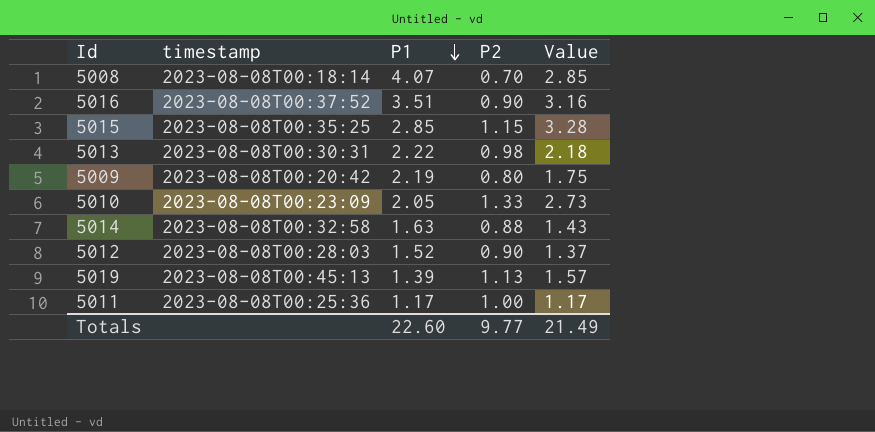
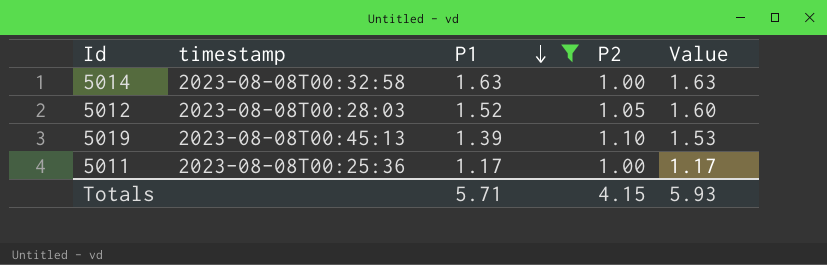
filter: none -> P1 <= 1.63
5014 | P2: 0.88 -> 1.00
5014 | Value: 1.43 -> 1.63
5012 | P2: 0.90 -> 1.05
5012 | Value: 1.37 -> 1.60
5019 | P2: 1.13 -> 1.10
5019 | Value: 1.57 -> 1.53
Totals | P1: 22.60 -> 5.71
Totals | P2: 9.77 -> 4.15
Totals | Value: 21.49 -> 5.93

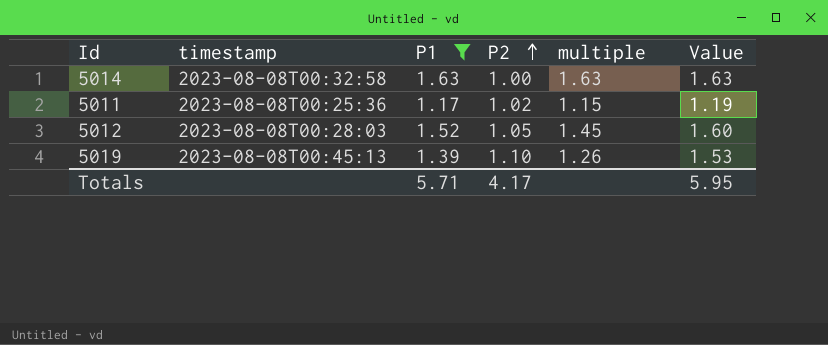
row order: P1 descending -> P2 ascending
column multiple | formula: none -> [P1] / [P2]
5011 | P2: 1.00 -> 1.02
5011 | Value: 1.17 -> 1.19
Totals | P2: 4.15 -> 4.17
Totals | Value: 5.93 -> 5.95

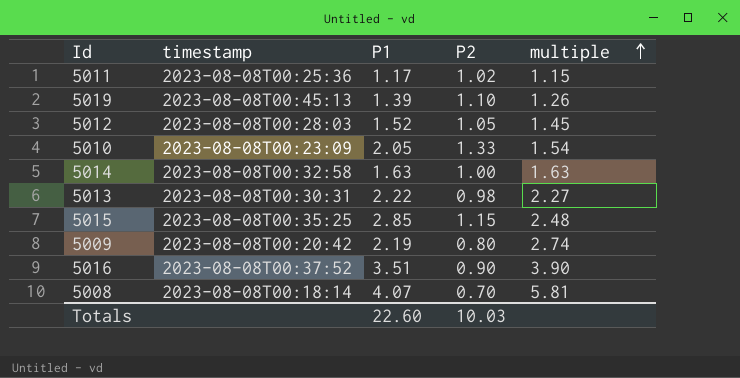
filter: P1 <= 1.63 -> none
row order: P2 ascending -> multiple ascending
column Value | formula: [P1] * [P2] -> none
Totals | P1: 5.71 -> 22.60
Totals | P2: 4.17 -> 10.03

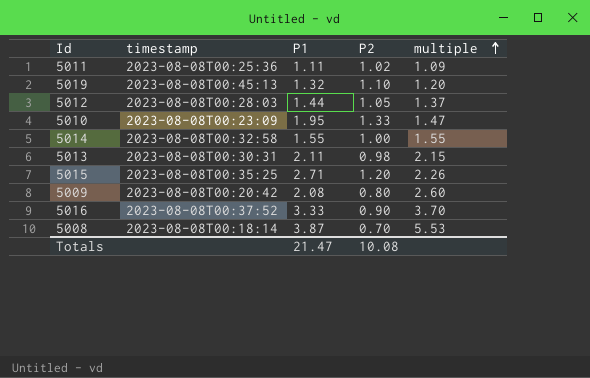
5011 | P1: 1.17 -> 1.11
5011 | multiple: 1.15 -> 1.09
5019 | P1: 1.39 -> 1.32
5019 | multiple: 1.26 -> 1.20
5012 | P1: 1.52 -> 1.44
5012 | multiple: 1.45 -> 1.37
5010 | P1: 2.05 -> 1.95
5010 | multiple: 1.54 -> 1.47
5014 | P1: 1.63 -> 1.55
5014 | multiple: 1.63 -> 1.55
5013 | P1: 2.22 -> 2.11
5013 | multiple: 2.27 -> 2.15
5015 | P1: 2.85 -> 2.71
5015 | P2: 1.15 -> 1.20
5015 | multiple: 2.48 -> 2.26
5009 | P1: 2.19 -> 2.08
5009 | multiple: 2.74 -> 2.60
5016 | P1: 3.51 -> 3.33
5016 | multiple: 3.90 -> 3.70
5008 | P1: 4.07 -> 3.87
5008 | multiple: 5.81 -> 5.53
Totals | P1: 22.60 -> 21.47
Totals | P2: 10.03 -> 10.08

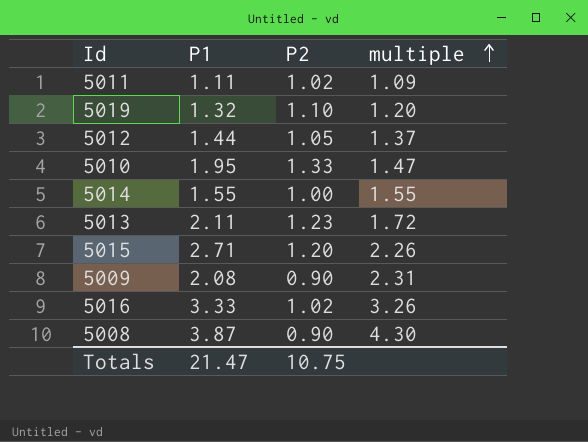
column timestamp | position: 2 -> none
5013 | P2: 0.98 -> 1.23
5013 | multiple: 2.15 -> 1.72
5009 | P2: 0.80 -> 0.90
5009 | multiple: 2.60 -> 2.31
5016 | P2: 0.90 -> 1.02
5016 | multiple: 3.70 -> 3.26
5008 | P2: 0.70 -> 0.90
5008 | multiple: 5.53 -> 4.30
Totals | P2: 10.08 -> 10.75

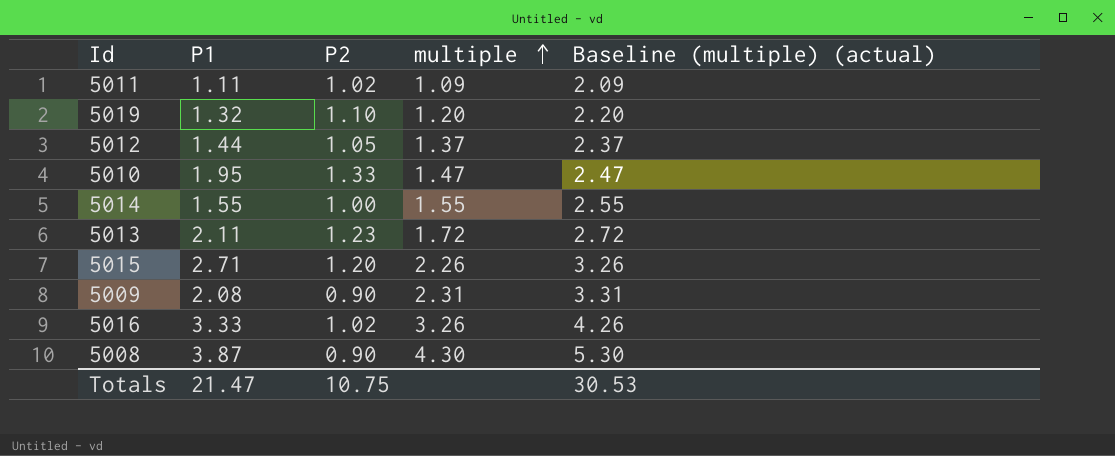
column Baseline (multiple) (actual) | formula: none -> [multiple] + 1

